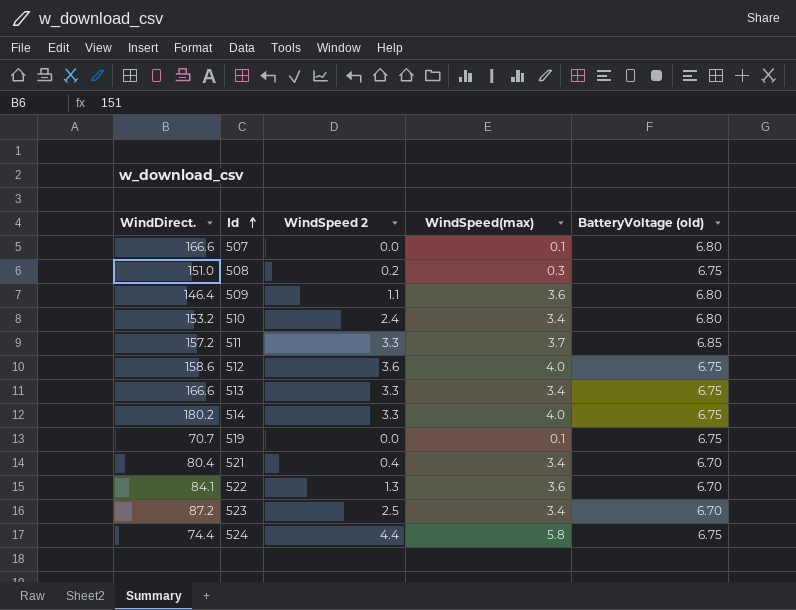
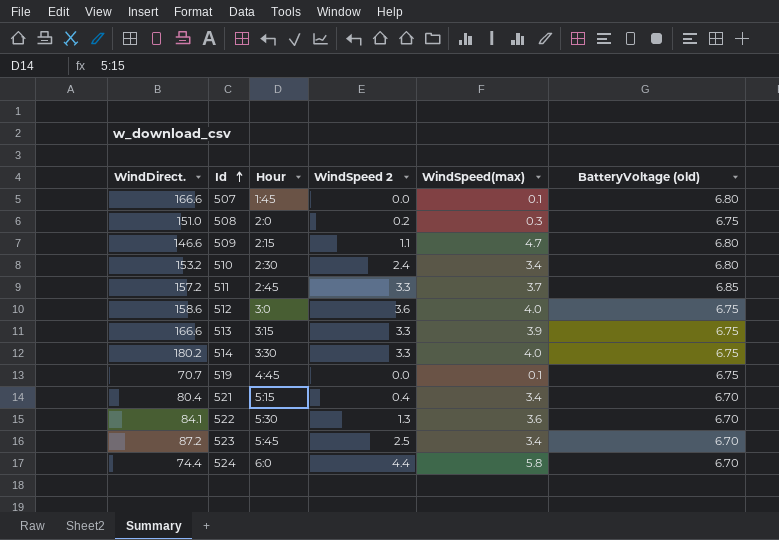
column Hour | position: none -> 3
509 | WindDirect.: 146.4 -> 146.6
509 | WindSpeed(max): 3.6 -> 4.7
513 | WindSpeed(max): 3.4 -> 3.9
524 | BatteryVoltage (old): 6.75 -> 6.70

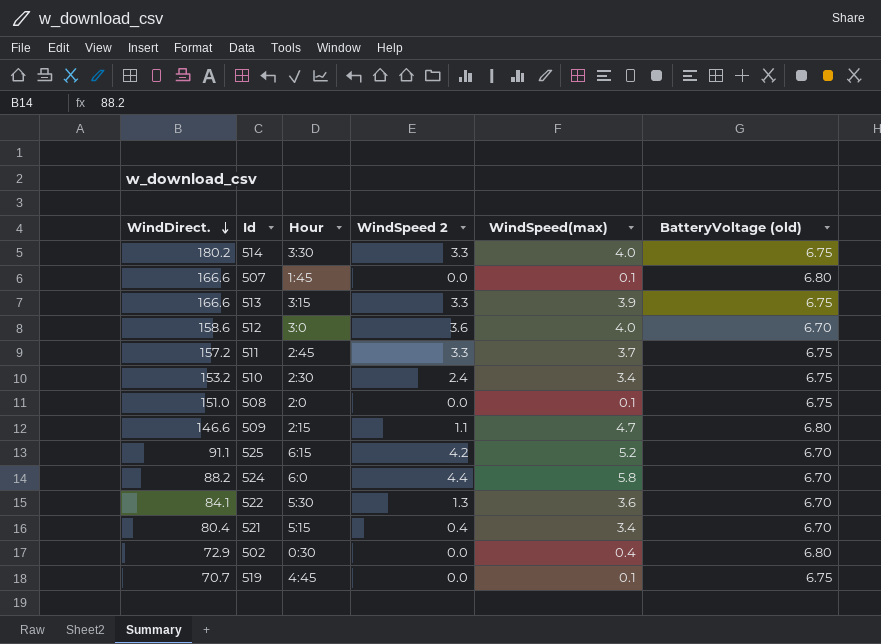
row order: Id ascending -> WindDirect. descending
row 523: 87.2 | 5:45 | 2.5 | 3.4 | 6.70 -> none
512 | BatteryVoltage (old): 6.75 -> 6.70
511 | BatteryVoltage (old): 6.85 -> 6.75
510 | BatteryVoltage (old): 6.80 -> 6.75
508 | WindSpeed 2: 0.2 -> 0.0
508 | WindSpeed(max): 0.3 -> 0.1
row 525: none -> 91.1 | 6:15 | 4.2 | 5.2 | 6.70
524 | WindDirect.: 74.4 -> 88.2
row 502: none -> 72.9 | 0:30 | 0.0 | 0.4 | 6.80

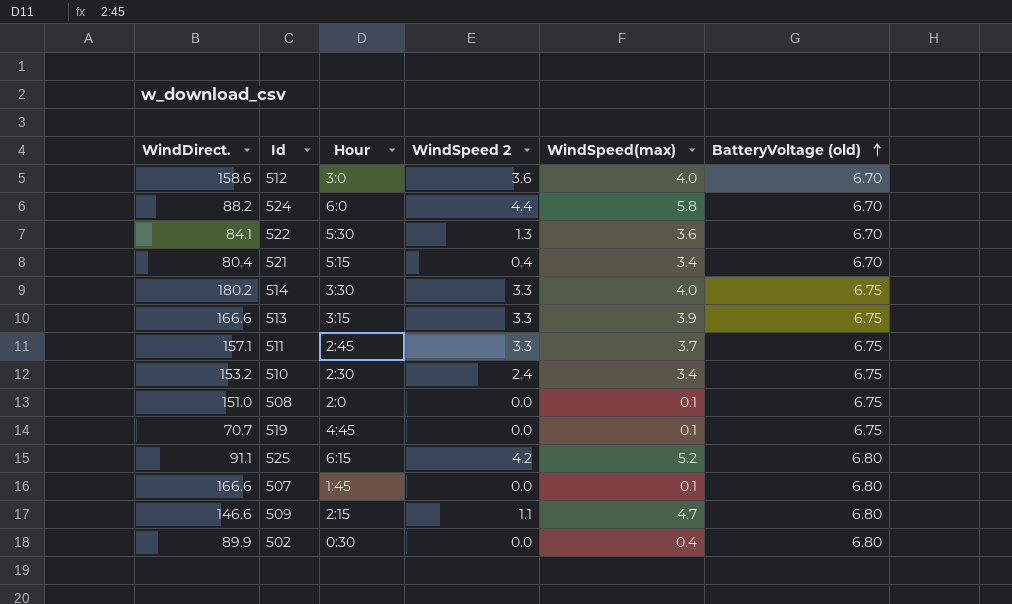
row order: WindDirect. descending -> BatteryVoltage (old) ascending
511 | WindDirect.: 157.2 -> 157.1
525 | BatteryVoltage (old): 6.70 -> 6.80
502 | WindDirect.: 72.9 -> 89.9

